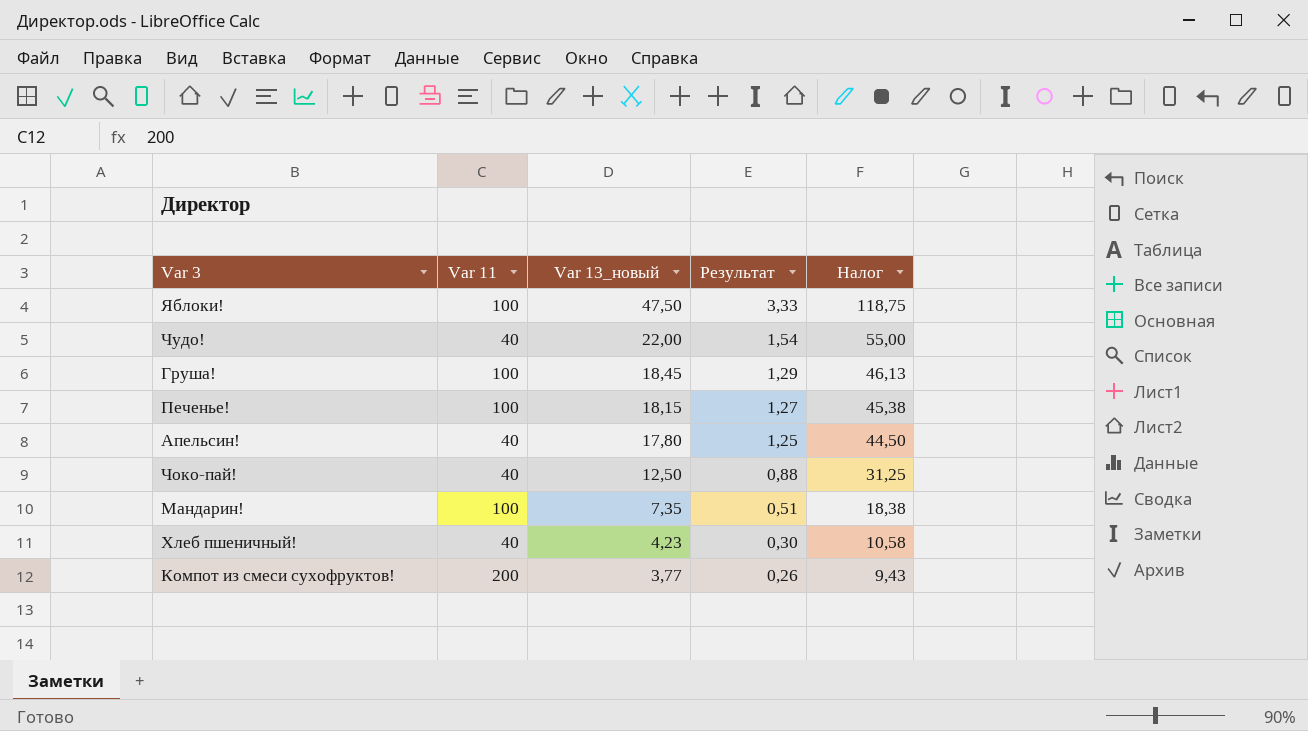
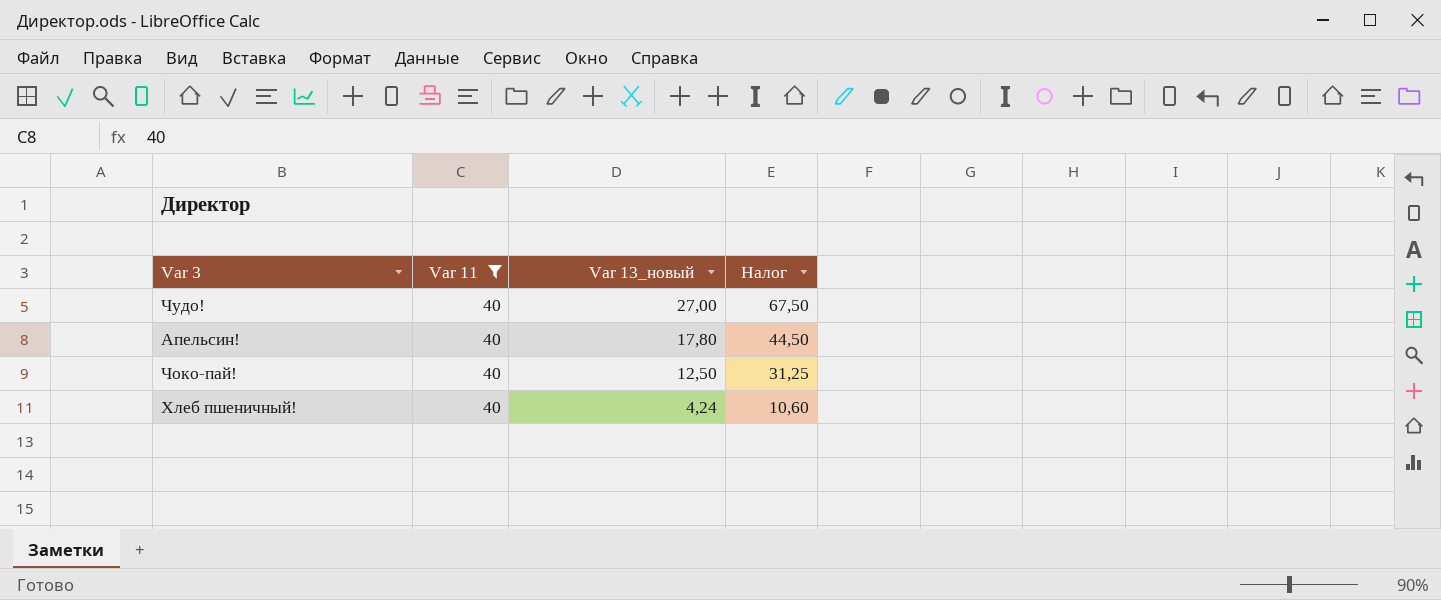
filter: none -> Var 11 = 40
column Результат | formula: [Var 13_новый] * 0,07 -> none
Чудо! | Var 13_новый: 22,00 -> 27,00
Чудо! | Налог: 55,00 -> 67,50
Хлеб пшеничный! | Var 13_новый: 4,23 -> 4,24
Хлеб пшеничный! | Налог: 10,58 -> 10,60

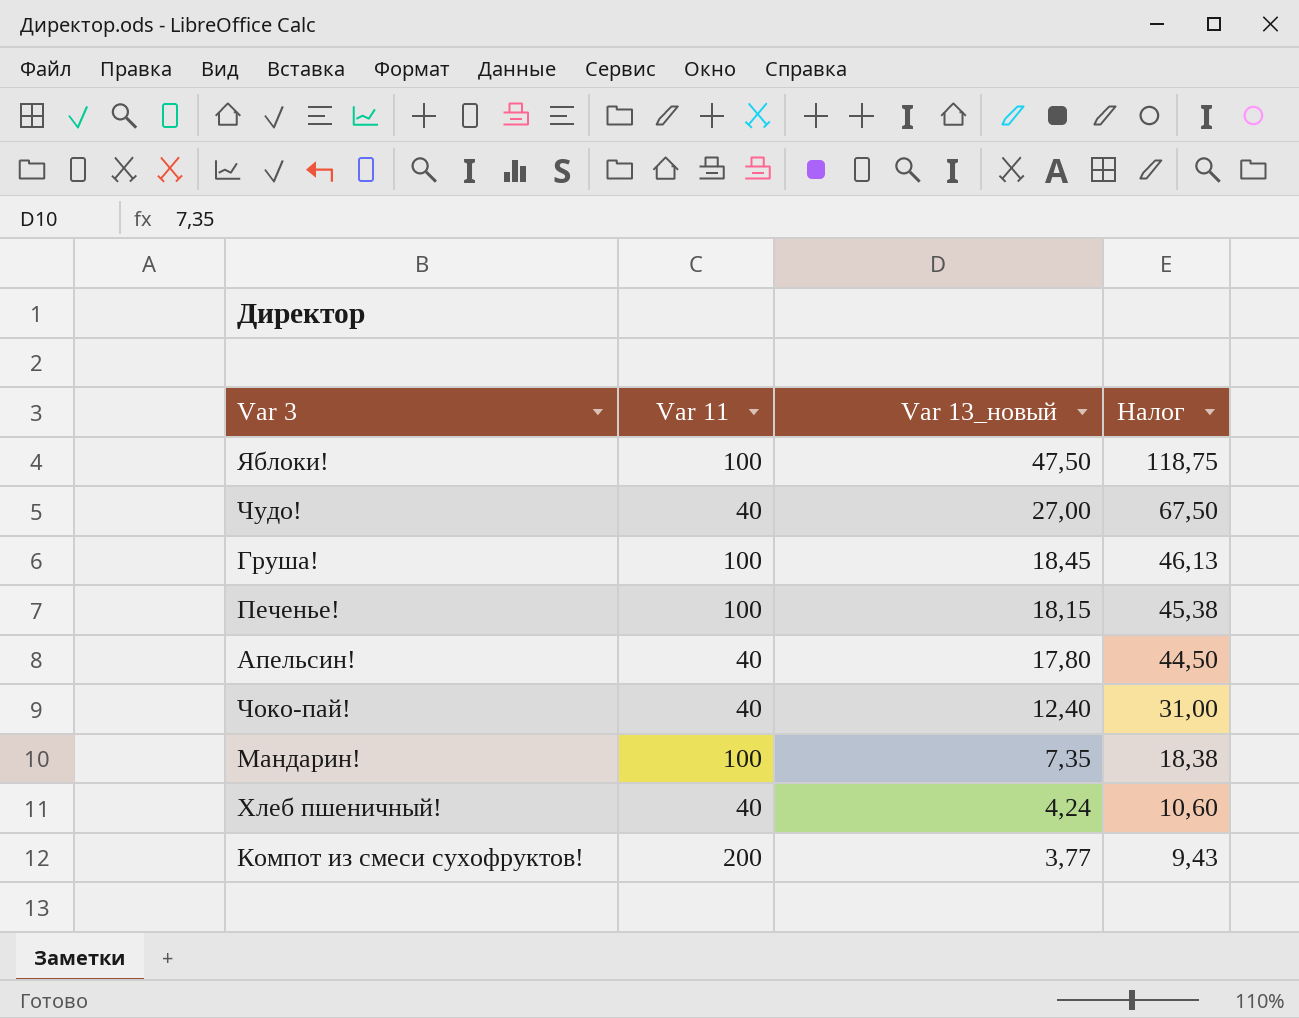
filter: Var 11 = 40 -> none
Чоко-пай! | Var 13_новый: 12,50 -> 12,40
Чоко-пай! | Налог: 31,25 -> 31,00

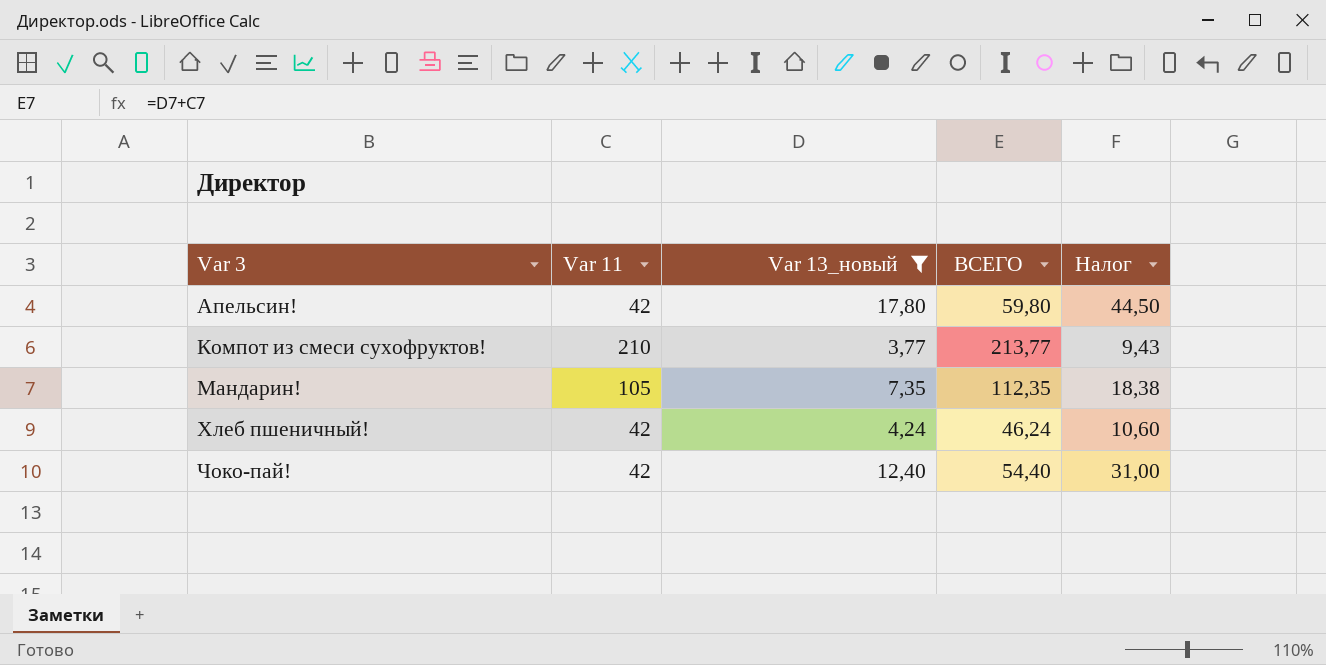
filter: none -> Var 13_новый <= 17,80
row order: Var 13_новый descending -> Var 3 ascending
column ВСЕГО | formula: none -> [Var 11] + [Var 13_новый]
Апельсин! | Var 11: 40 -> 42
Компот из смеси сухофруктов! | Var 11: 200 -> 210
Мандарин! | Var 11: 100 -> 105
Хлеб пшеничный! | Var 11: 40 -> 42
Чоко-пай! | Var 11: 40 -> 42

